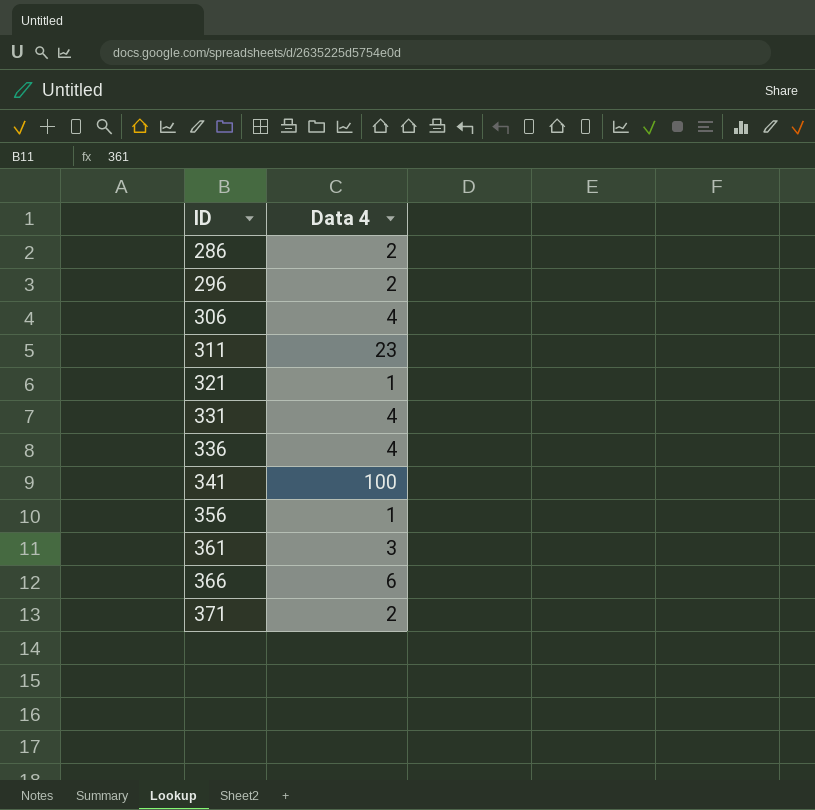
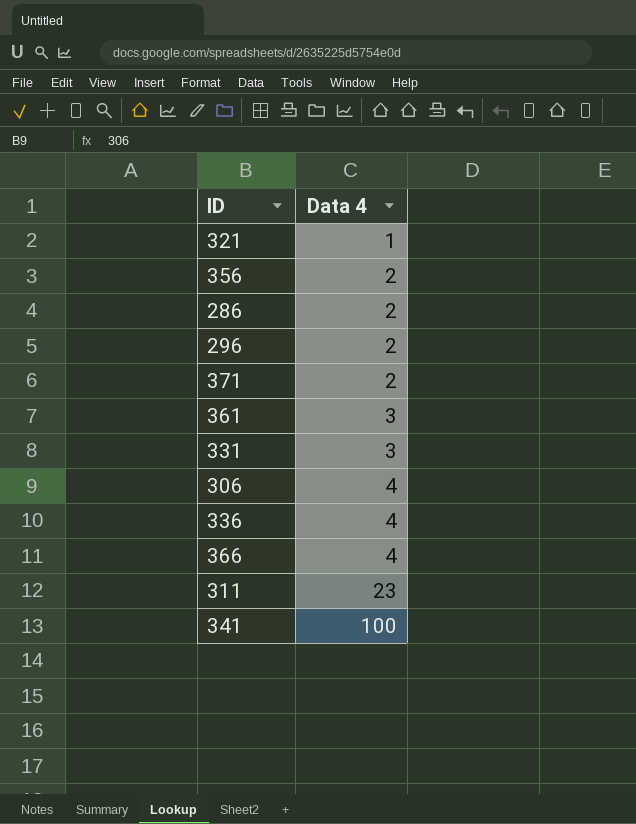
row order: ID ascending -> Data 4 ascending
356 | Data 4: 1 -> 2
331 | Data 4: 4 -> 3
366 | Data 4: 6 -> 4

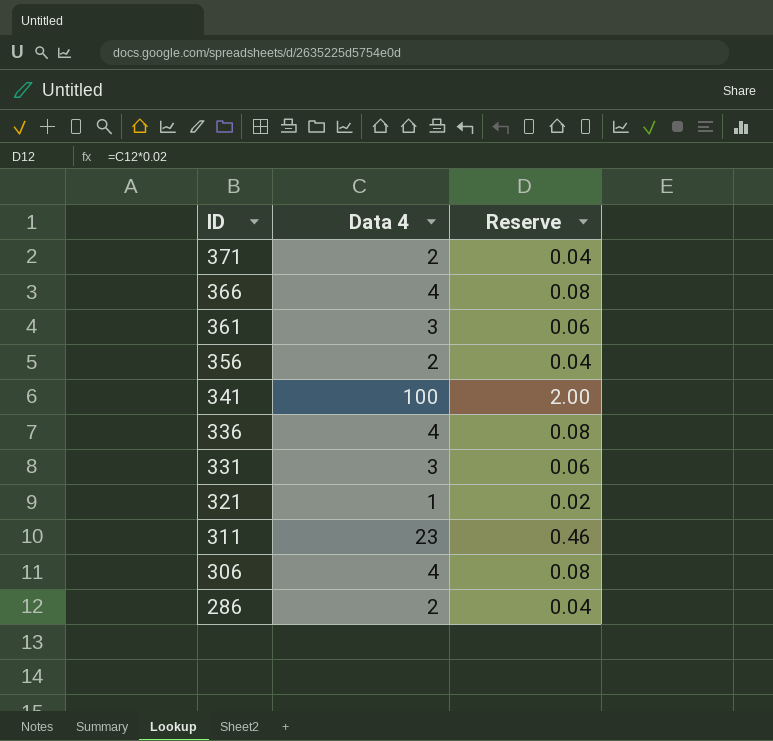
row order: Data 4 ascending -> ID descending
column Reserve | formula: none -> [Data 4] * 0.02
row 296: 2 -> none

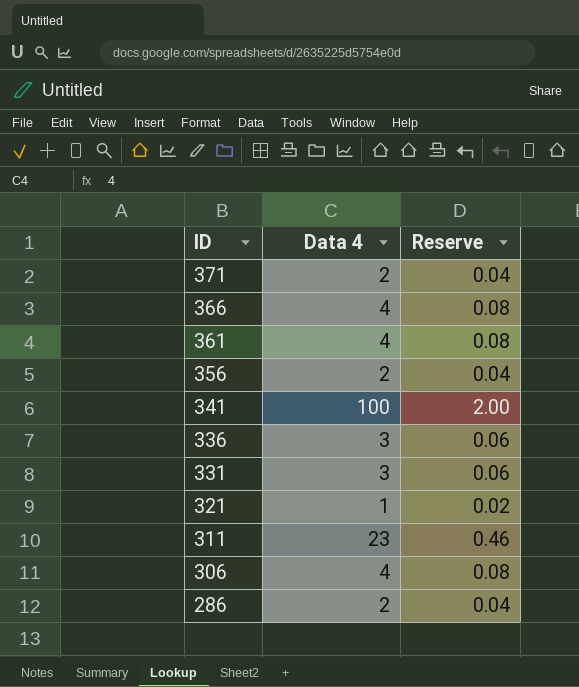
361 | Data 4: 3 -> 4
361 | Reserve: 0.06 -> 0.08
336 | Data 4: 4 -> 3
336 | Reserve: 0.08 -> 0.06

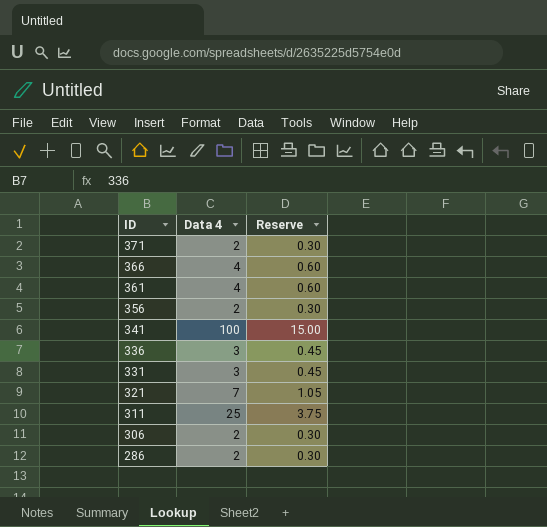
column Reserve | formula: [Data 4] * 0.02 -> [Data 4] * 0.15
321 | Data 4: 1 -> 7
311 | Data 4: 23 -> 25
306 | Data 4: 4 -> 2

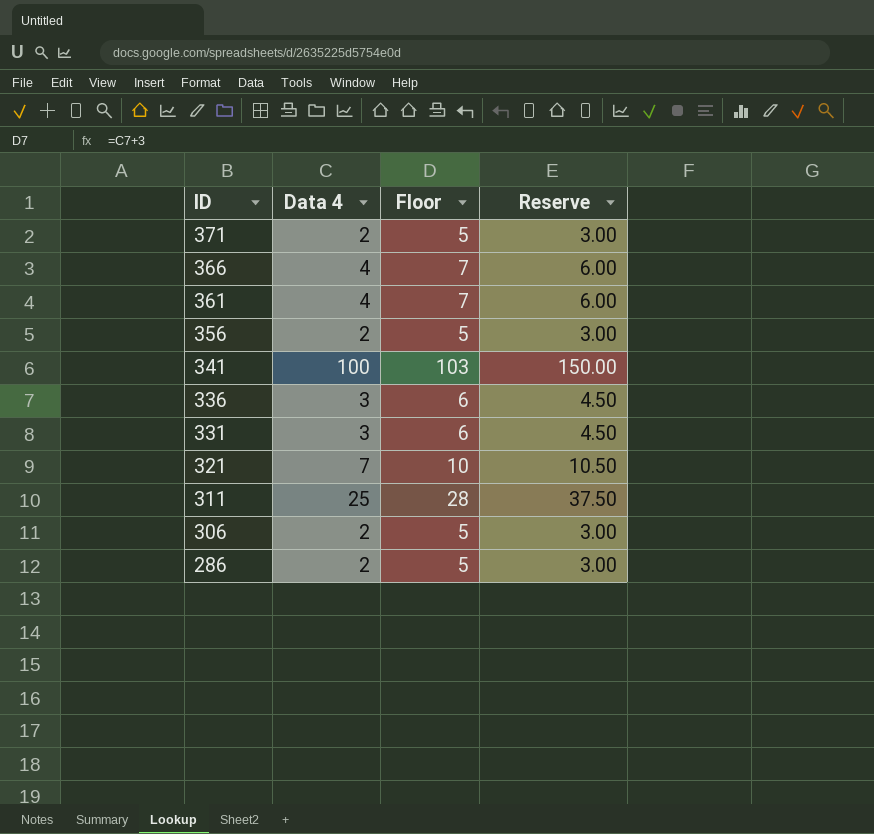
column Floor | formula: none -> [Data 4] + 3
column Reserve | formula: [Data 4] * 0.15 -> [Data 4] * 1.5

